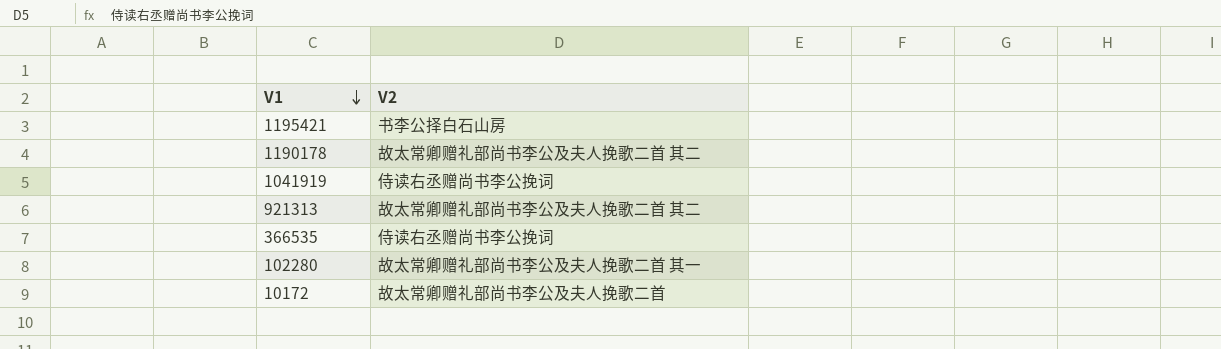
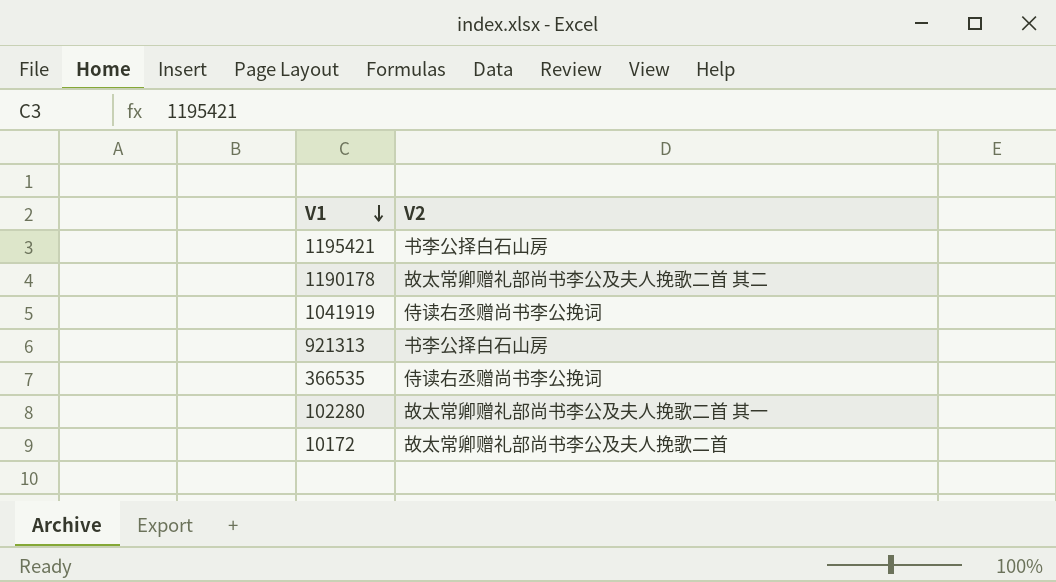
921313 | V2: 故太常卿赠礼部尚书李公及夫人挽歌二首 其二 -> 书李公择白石山房

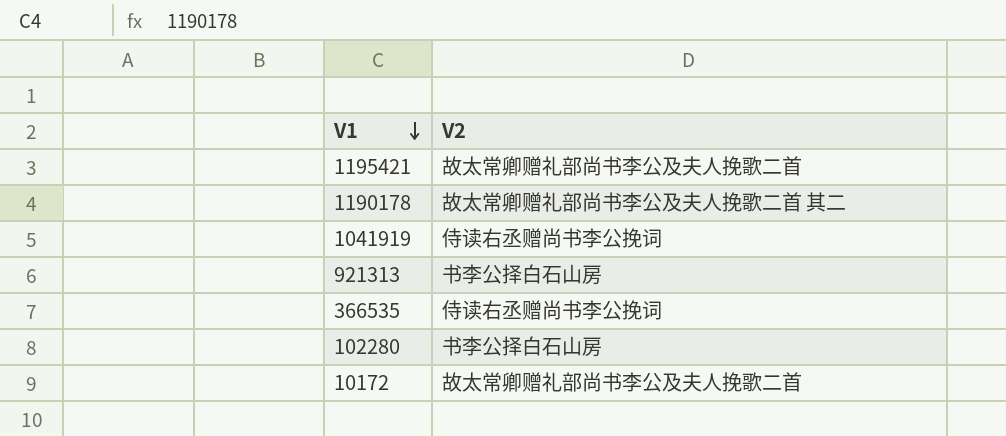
1195421 | V2: 书李公择白石山房 -> 故太常卿赠礼部尚书李公及夫人挽歌二首
102280 | V2: 故太常卿赠礼部尚书李公及夫人挽歌二首 其一 -> 书李公择白石山房

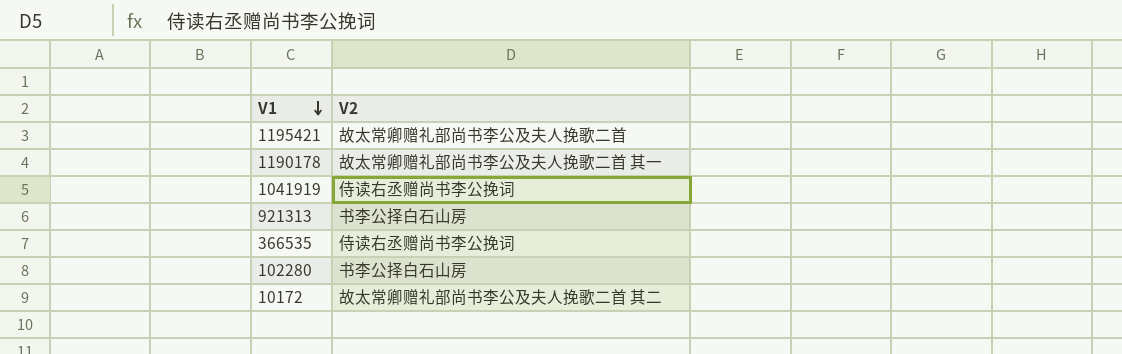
1190178 | V2: 故太常卿赠礼部尚书李公及夫人挽歌二首 其二 -> 故太常卿赠礼部尚书李公及夫人挽歌二首 其一
10172 | V2: 故太常卿赠礼部尚书李公及夫人挽歌二首 -> 故太常卿赠礼部尚书李公及夫人挽歌二首 其二

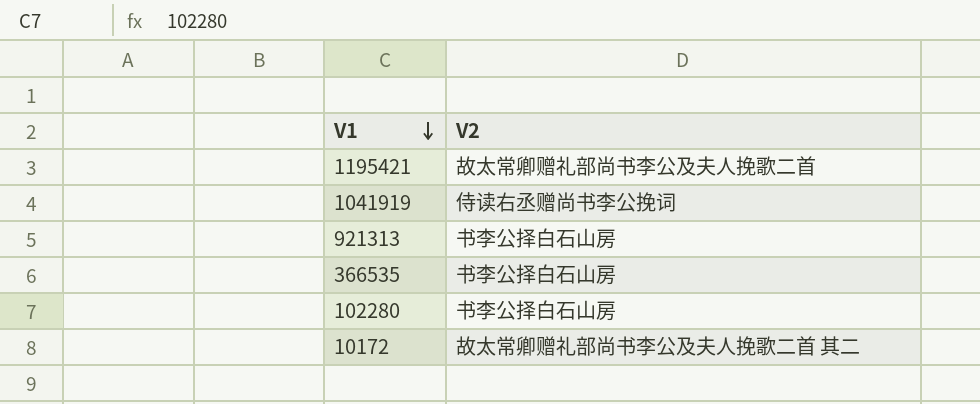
row 1190178: 故太常卿赠礼部尚书李公及夫人挽歌二首 其一 -> none
366535 | V2: 侍读右丞赠尚书李公挽词 -> 书李公择白石山房

